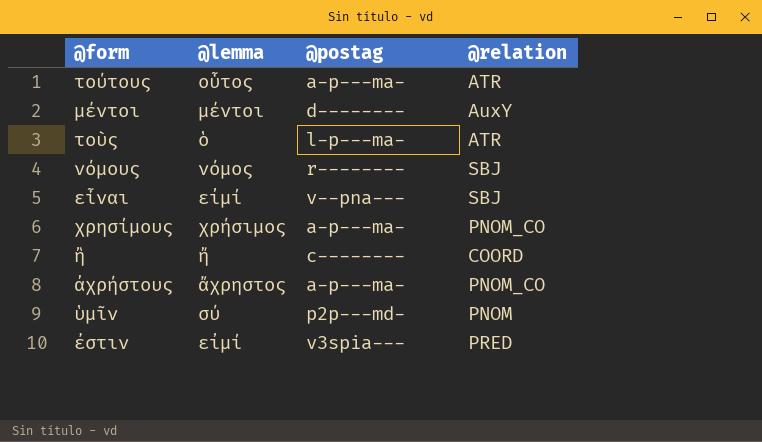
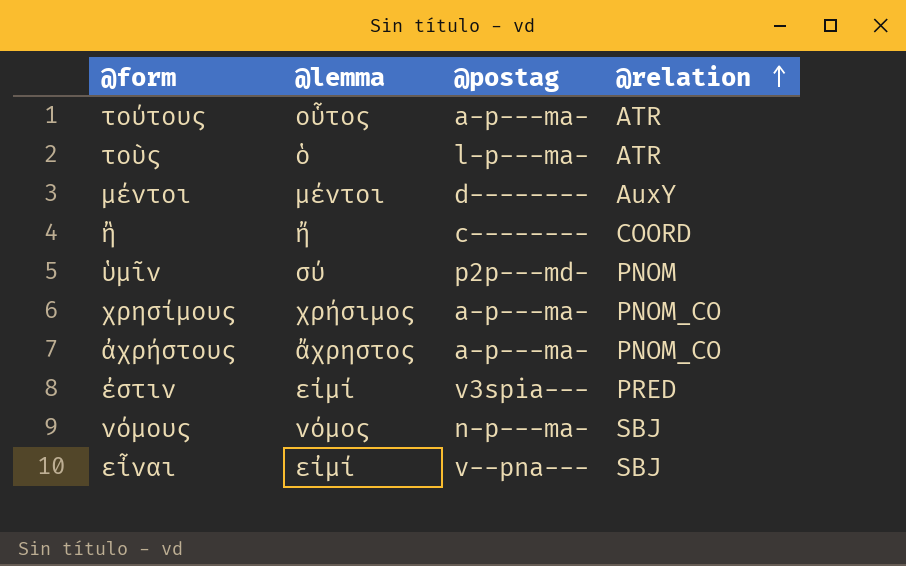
row order: none -> @relation ascending
νόμους | @postag: r-------- -> n-p---ma-

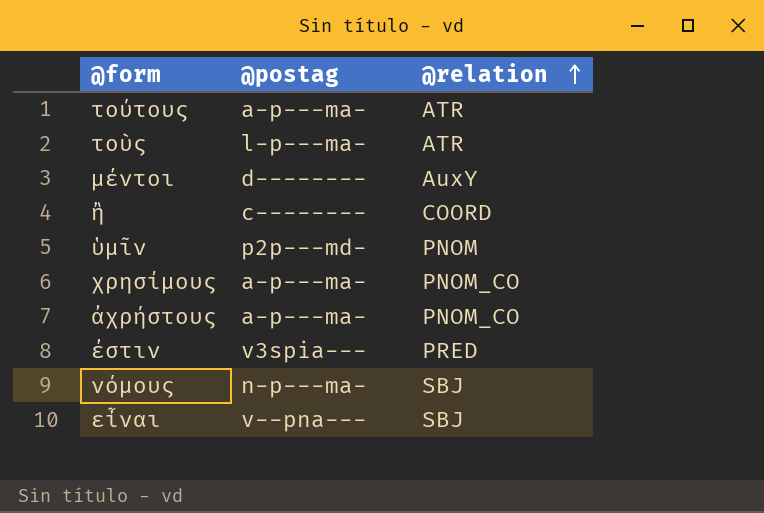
column @lemma | position: 2 -> none

